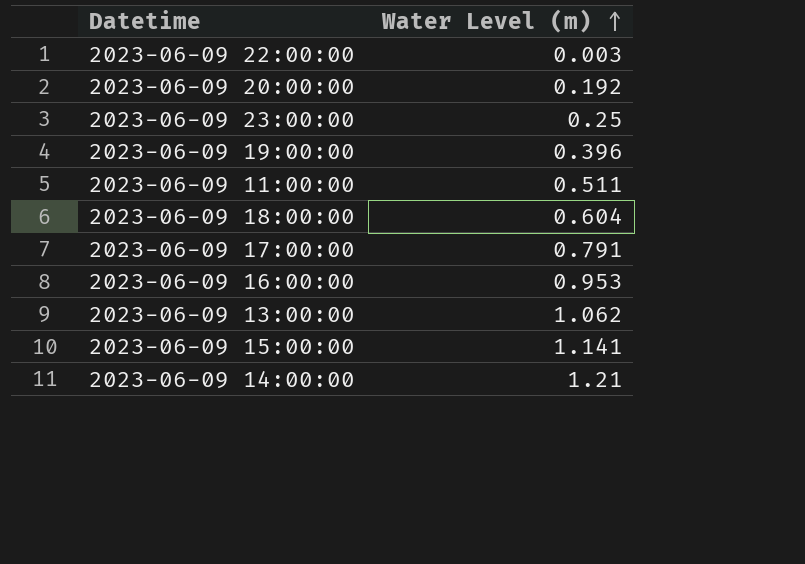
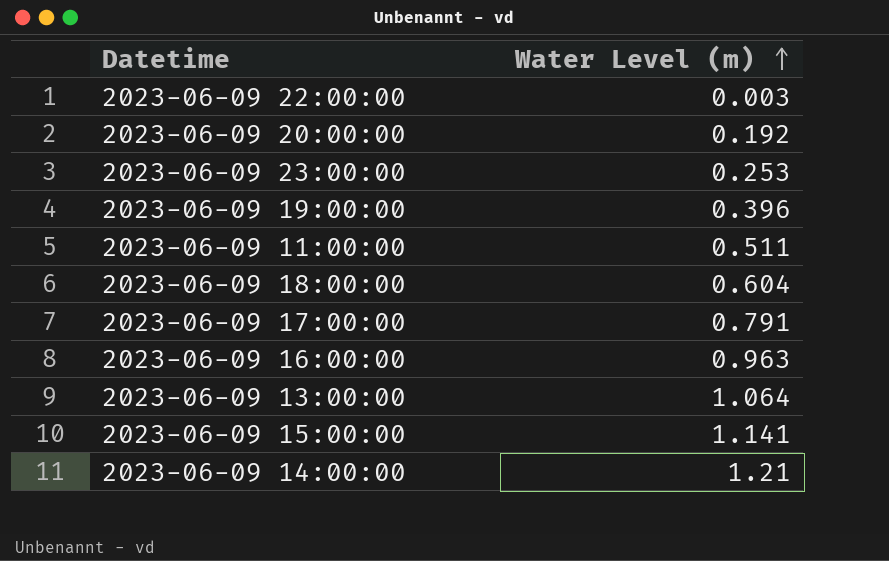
2023-06-09 23:00:00 | Water Level (m): 0.25 -> 0.253
2023-06-09 16:00:00 | Water Level (m): 0.953 -> 0.963
2023-06-09 13:00:00 | Water Level (m): 1.062 -> 1.064

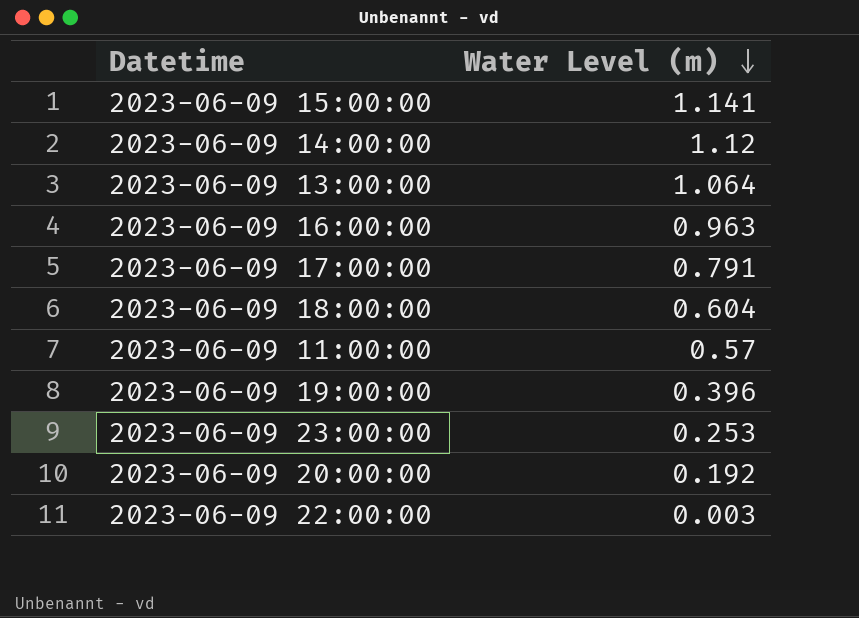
row order: Water Level (m) ascending -> Water Level (m) descending
2023-06-09 14:00:00 | Water Level (m): 1.21 -> 1.12
2023-06-09 11:00:00 | Water Level (m): 0.511 -> 0.57

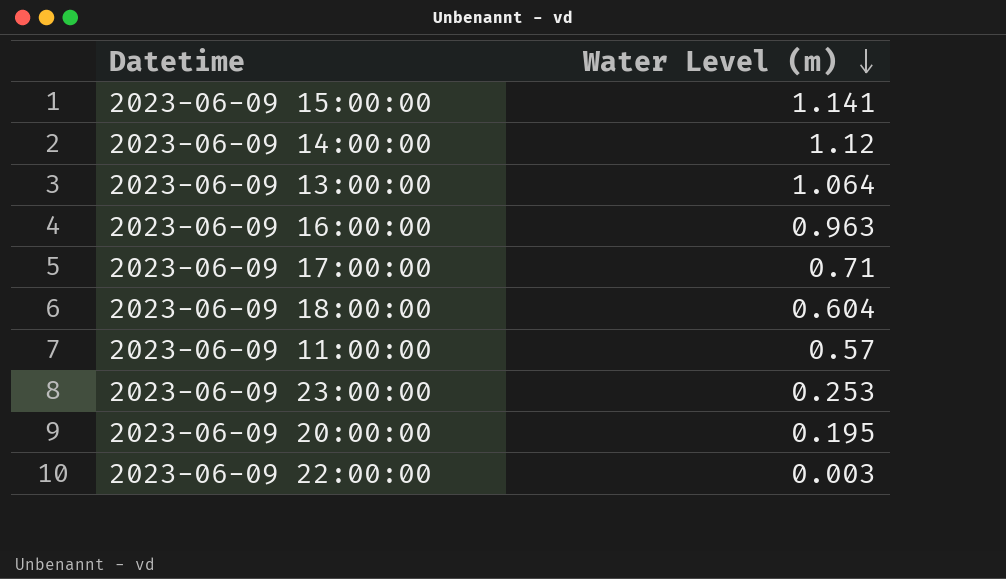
row 2023-06-09 19:00:00: 0.396 -> none
2023-06-09 17:00:00 | Water Level (m): 0.791 -> 0.71
2023-06-09 20:00:00 | Water Level (m): 0.192 -> 0.195

